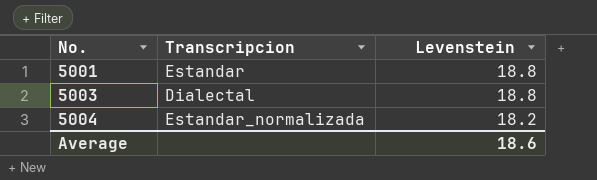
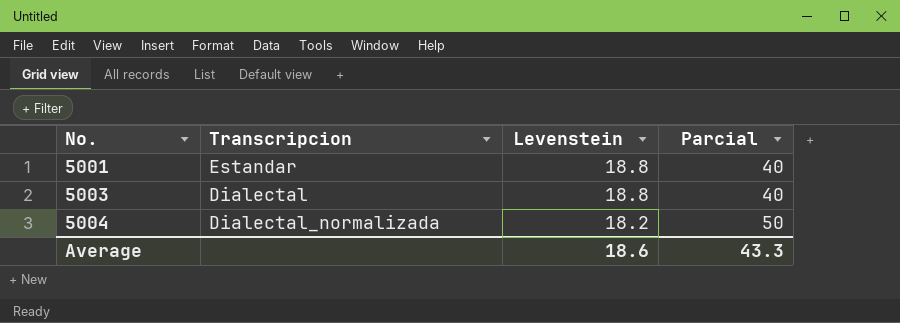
column Parcial | position: none -> 4
5004 | Transcripcion: Estandar_normalizada -> Dialectal_normalizada

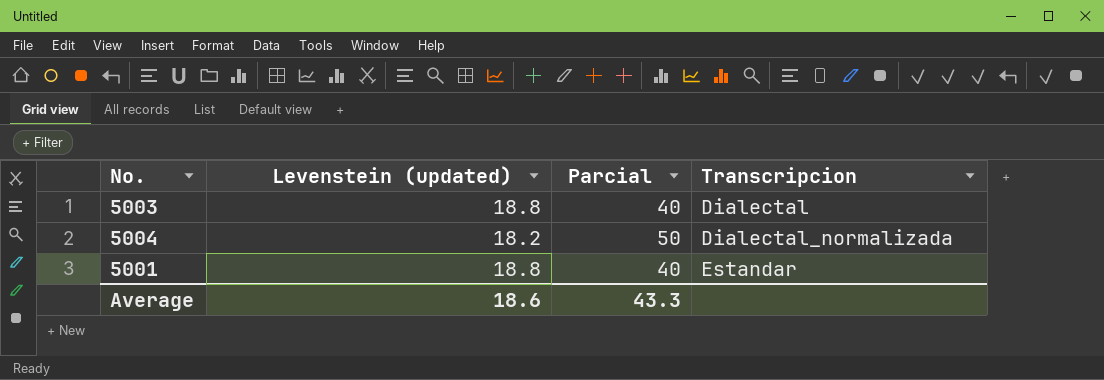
row order: No. ascending -> Transcripcion ascending
column name: Levenstein -> Levenstein (updated)
column Transcripcion | position: 2 -> 4

